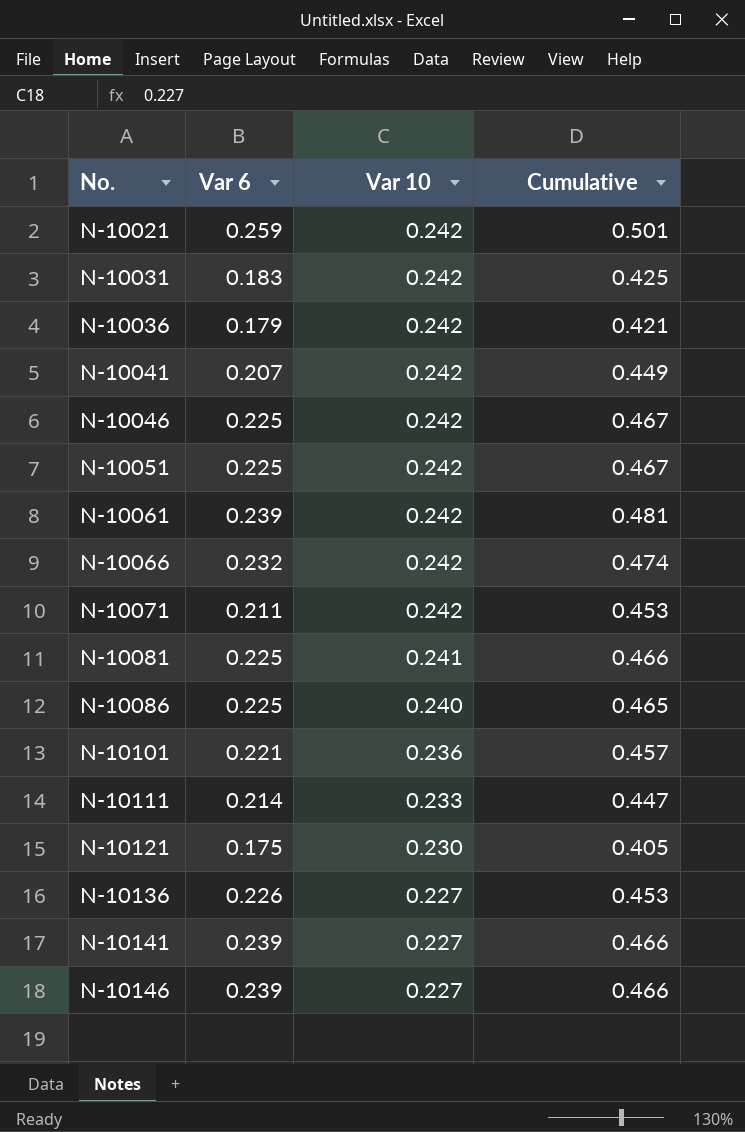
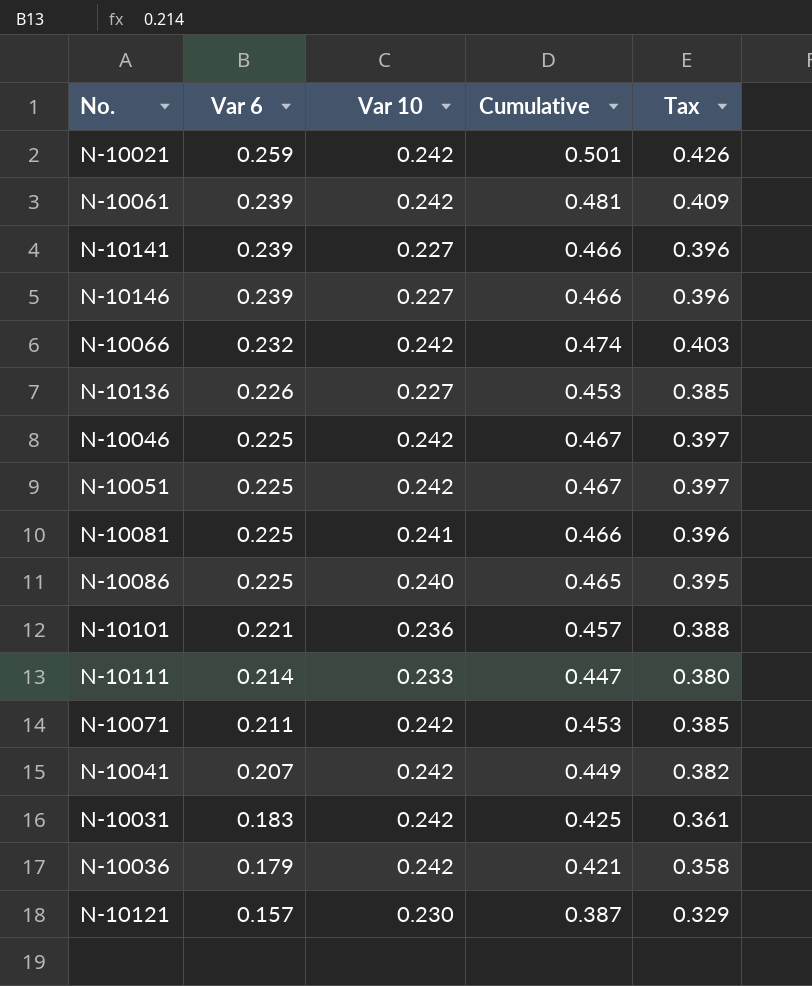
row order: No. ascending -> Var 6 descending
column Tax | formula: none -> [Cumulative] * 0.85
N-10121 | Var 6: 0.175 -> 0.157
N-10121 | Cumulative: 0.405 -> 0.387

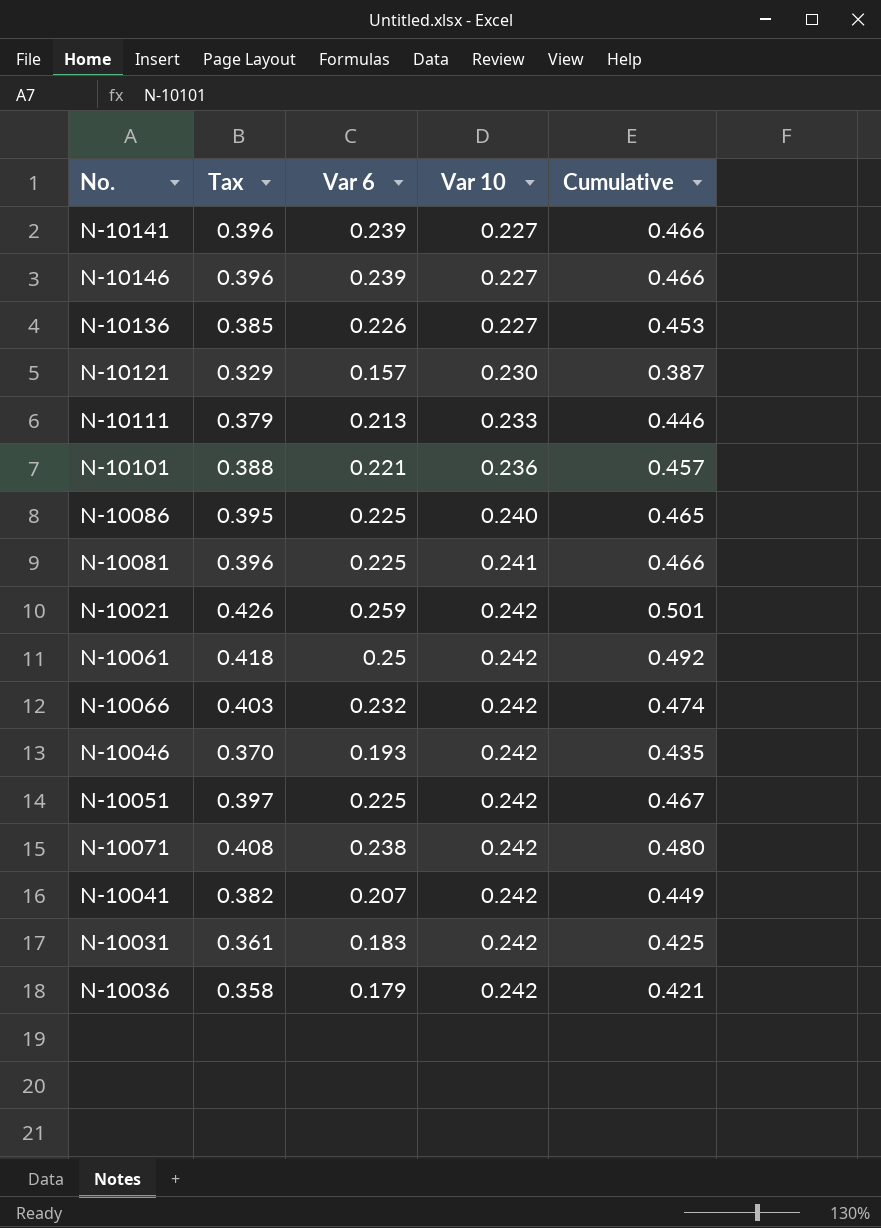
row order: Var 6 descending -> Var 10 ascending
column Tax | position: 5 -> 2
N-10111 | Tax: 0.380 -> 0.379
N-10111 | Var 6: 0.214 -> 0.213
N-10111 | Cumulative: 0.447 -> 0.446
N-10061 | Tax: 0.409 -> 0.418
N-10061 | Var 6: 0.239 -> 0.25
N-10061 | Cumulative: 0.481 -> 0.492
N-10046 | Tax: 0.397 -> 0.370
N-10046 | Var 6: 0.225 -> 0.193
N-10046 | Cumulative: 0.467 -> 0.435
N-10071 | Tax: 0.385 -> 0.408
N-10071 | Var 6: 0.211 -> 0.238
N-10071 | Cumulative: 0.453 -> 0.480

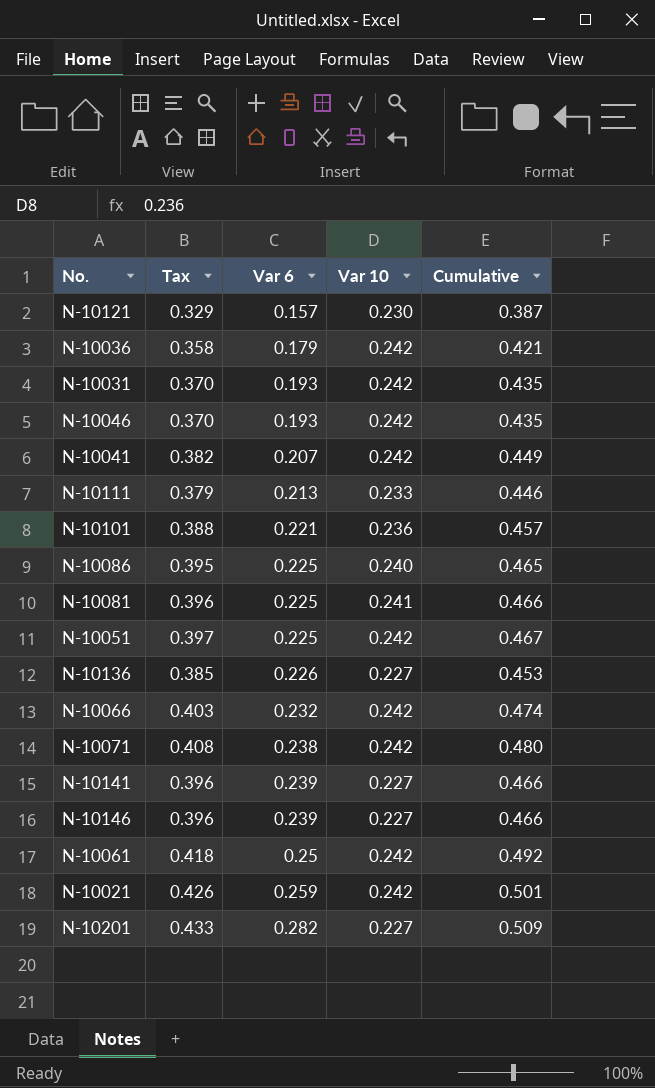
row order: Var 10 ascending -> Var 6 ascending
N-10031 | Tax: 0.361 -> 0.370
N-10031 | Var 6: 0.183 -> 0.193
N-10031 | Cumulative: 0.425 -> 0.435
row N-10201: none -> 0.433 | 0.282 | 0.227 | 0.509

